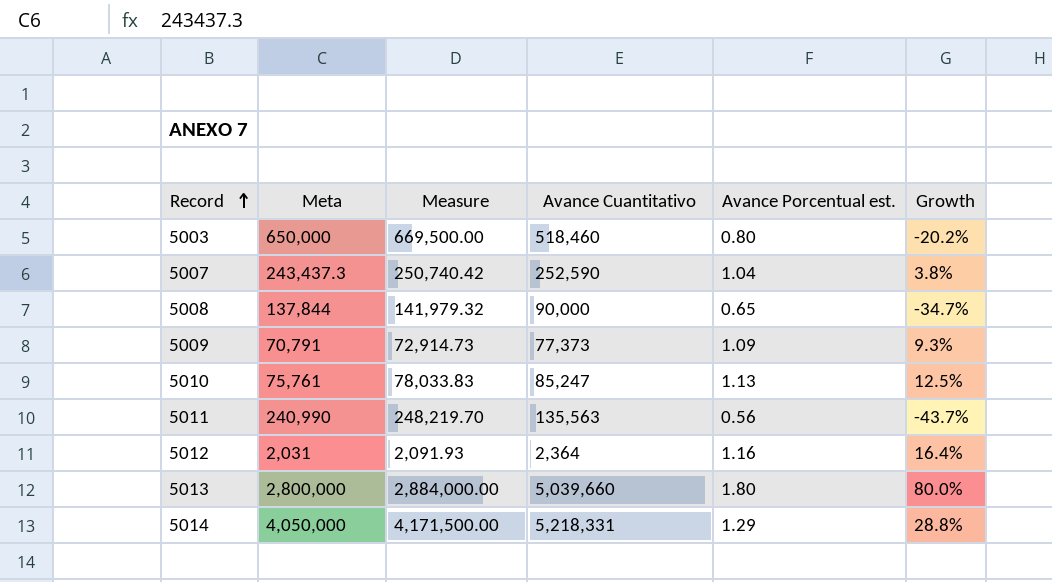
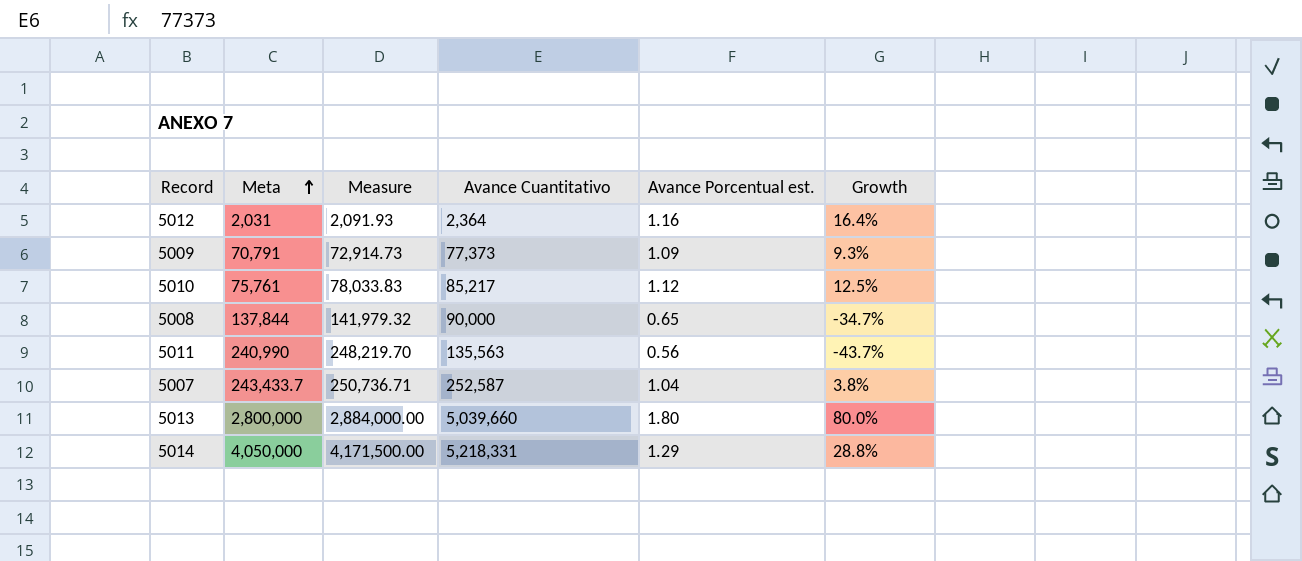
row order: Record ascending -> Meta ascending
row 5003: 650,000 | 669,500.00 | 518,460 | 0.80 | -20.2% -> none
5010 | Avance Cuantitativo: 85,247 -> 85,217
5010 | Avance Porcentual est.: 1.13 -> 1.12
5007 | Meta: 243,437.3 -> 243,433.7
5007 | Measure: 250,740.42 -> 250,736.71
5007 | Avance Cuantitativo: 252,590 -> 252,587

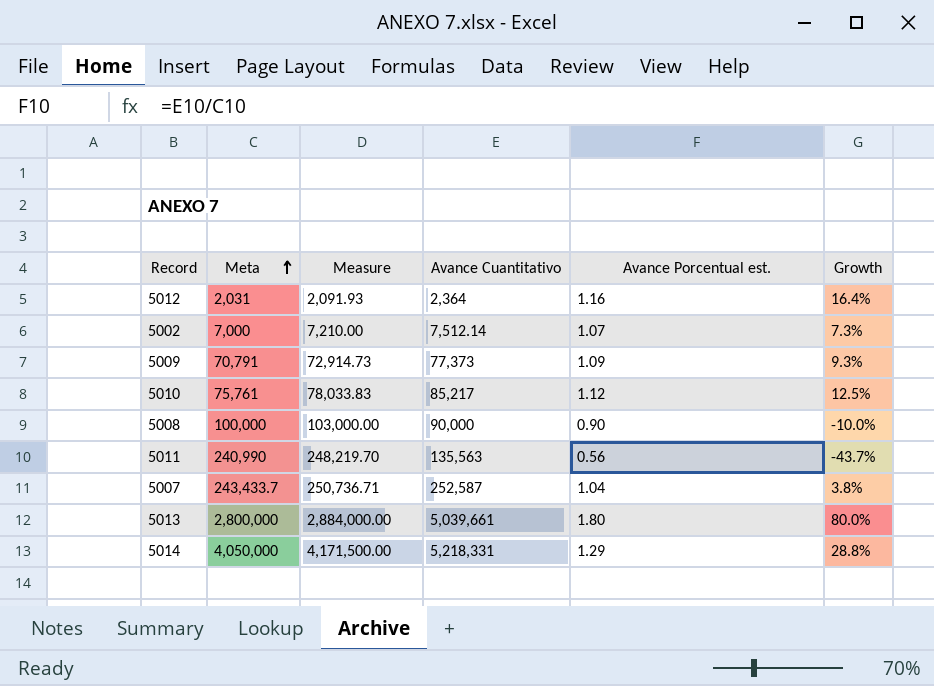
row 5002: none -> 7,000 | 7,210.00 | 7,512.14 | 1.07 | 7.3%
5008 | Meta: 137,844 -> 100,000
5008 | Measure: 141,979.32 -> 103,000.00
5008 | Avance Porcentual est.: 0.65 -> 0.90
5008 | Growth: -34.7% -> -10.0%
5013 | Avance Cuantitativo: 5,039,660 -> 5,039,661

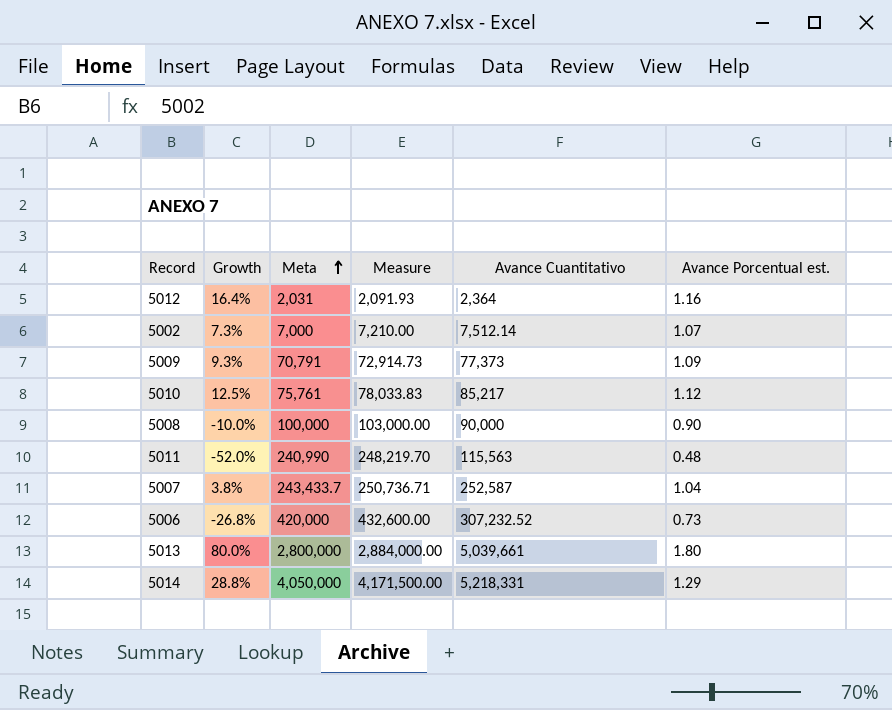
column Growth | position: 6 -> 2
5011 | Growth: -43.7% -> -52.0%
5011 | Avance Cuantitativo: 135,563 -> 115,563
5011 | Avance Porcentual est.: 0.56 -> 0.48
row 5006: none -> -26.8% | 420,000 | 432,600.00 | 307,232.52 | 0.73

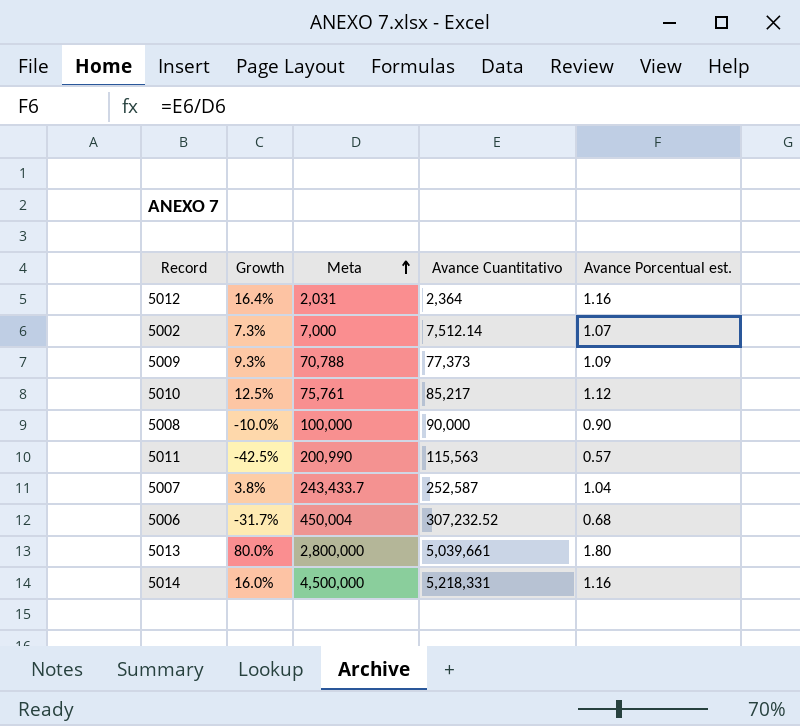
column Measure | formula: [Meta] * 1.03 -> none
5009 | Meta: 70,791 -> 70,788
5011 | Growth: -52.0% -> -42.5%
5011 | Meta: 240,990 -> 200,990
5011 | Avance Porcentual est.: 0.48 -> 0.57
5006 | Growth: -26.8% -> -31.7%
5006 | Meta: 420,000 -> 450,004
5006 | Avance Porcentual est.: 0.73 -> 0.68
5014 | Growth: 28.8% -> 16.0%
5014 | Meta: 4,050,000 -> 4,500,000
5014 | Avance Porcentual est.: 1.29 -> 1.16

